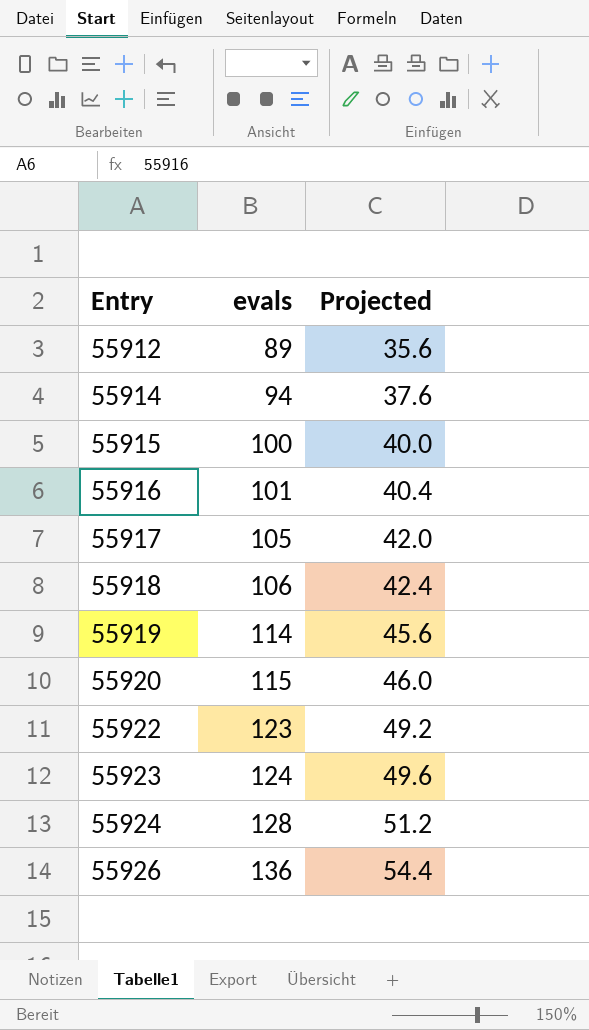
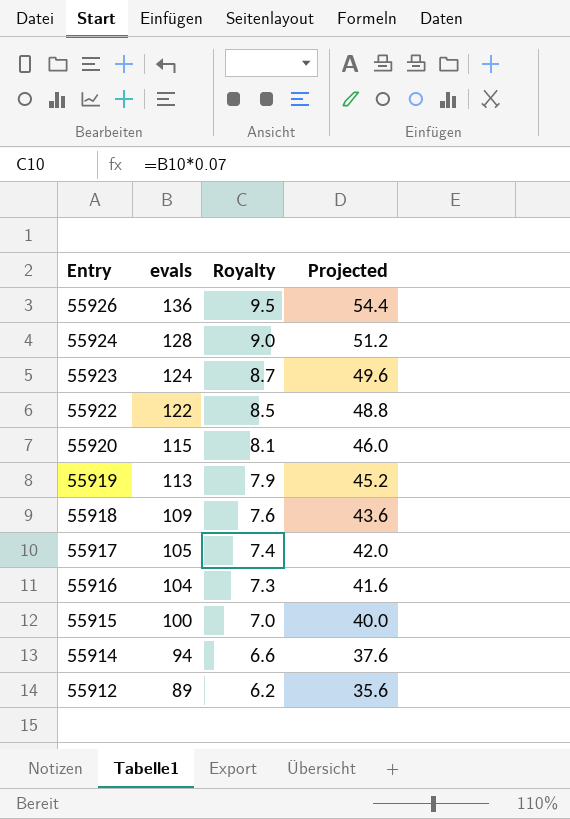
row order: Entry ascending -> Entry descending
column Royalty | formula: none -> [evals] * 0.07
55922 | evals: 123 -> 122
55922 | Projected: 49.2 -> 48.8
55919 | evals: 114 -> 113
55919 | Projected: 45.6 -> 45.2
55918 | evals: 106 -> 109
55918 | Projected: 42.4 -> 43.6
55916 | evals: 101 -> 104
55916 | Projected: 40.4 -> 41.6

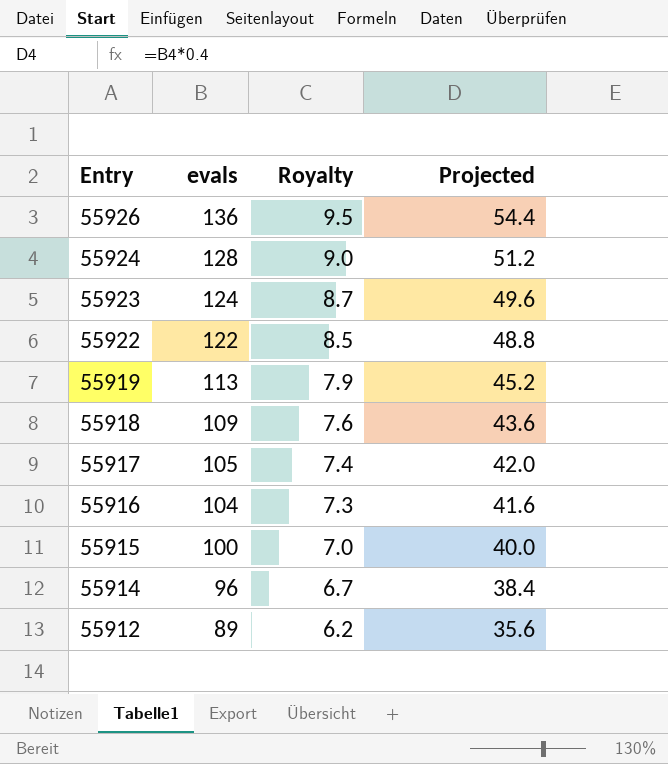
row 55920: 115 | 8.1 | 46.0 -> none
55914 | evals: 94 -> 96
55914 | Royalty: 6.6 -> 6.7
55914 | Projected: 37.6 -> 38.4

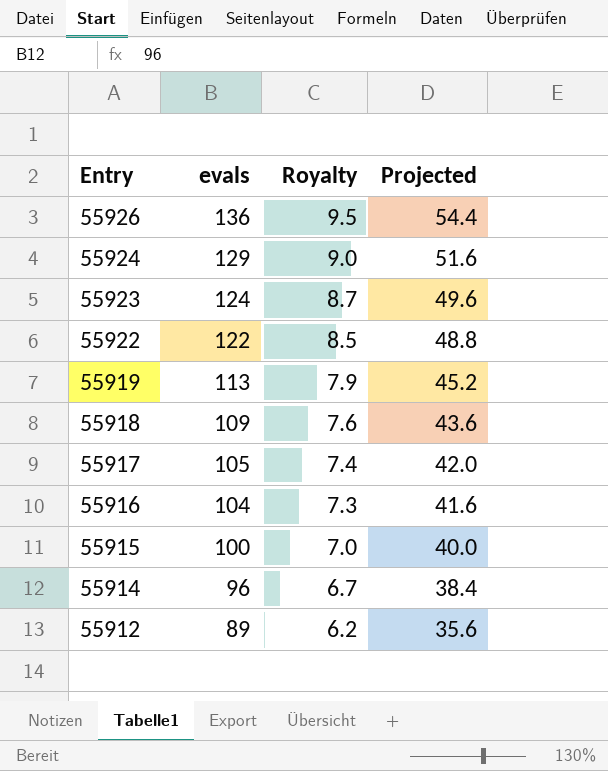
55924 | evals: 128 -> 129
55924 | Projected: 51.2 -> 51.6

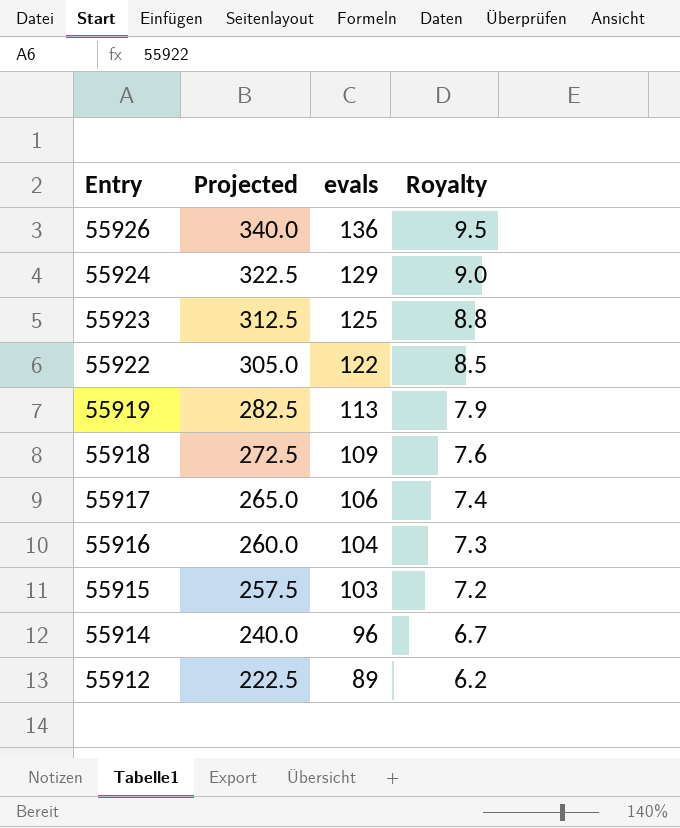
column Projected | formula: [evals] * 0.4 -> [evals] * 2.5
column Projected | position: 4 -> 2
55923 | evals: 124 -> 125
55923 | Royalty: 8.7 -> 8.8
55917 | evals: 105 -> 106
55915 | evals: 100 -> 103
55915 | Royalty: 7.0 -> 7.2

